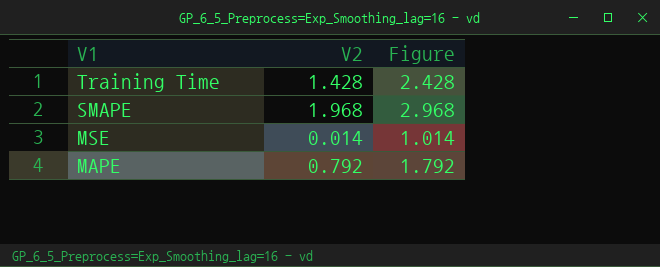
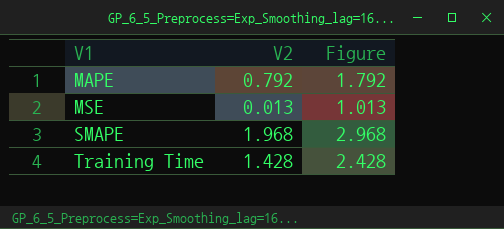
row order: V1 descending -> V1 ascending
MSE | V2: 0.014 -> 0.013
MSE | Figure: 1.014 -> 1.013

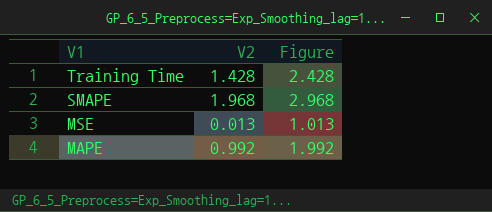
row order: V1 ascending -> V1 descending
MAPE | V2: 0.792 -> 0.992
MAPE | Figure: 1.792 -> 1.992

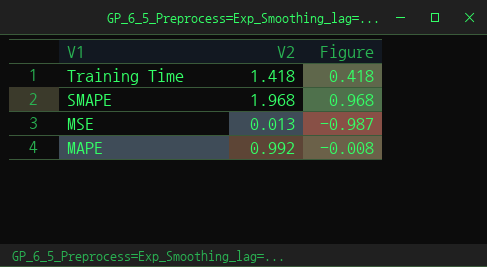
column Figure | formula: [V2] + 1 -> [V2] - 1
Training Time | V2: 1.428 -> 1.418

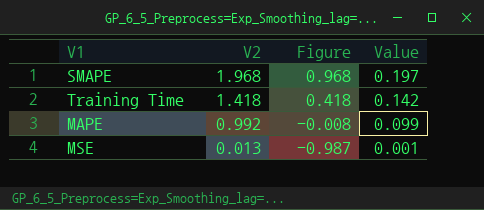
row order: V1 descending -> V2 descending
column Value | formula: none -> [V2] * 0.1

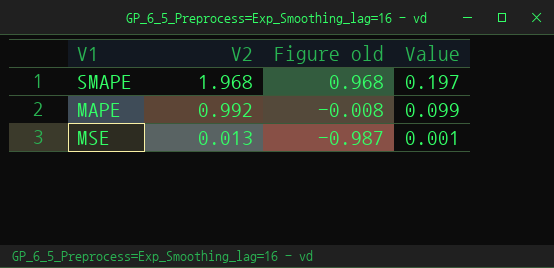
column name: Figure -> Figure old
row Training Time: 1.418 | 0.418 | 0.142 -> none

